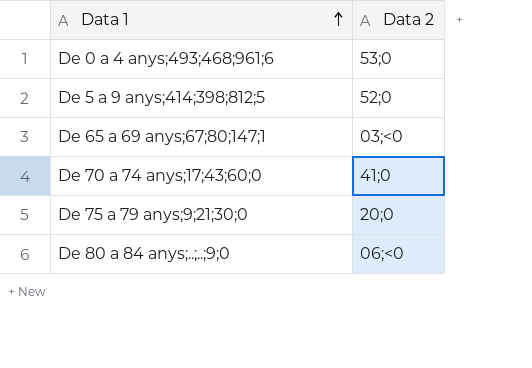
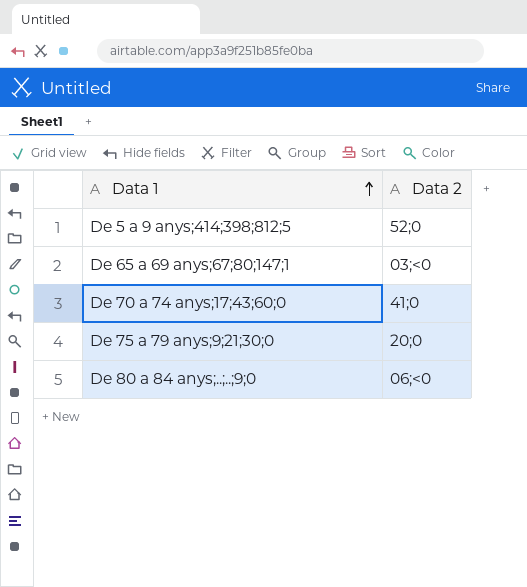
row De 0 a 4 anys;493;468;961;6: 53;0 -> none

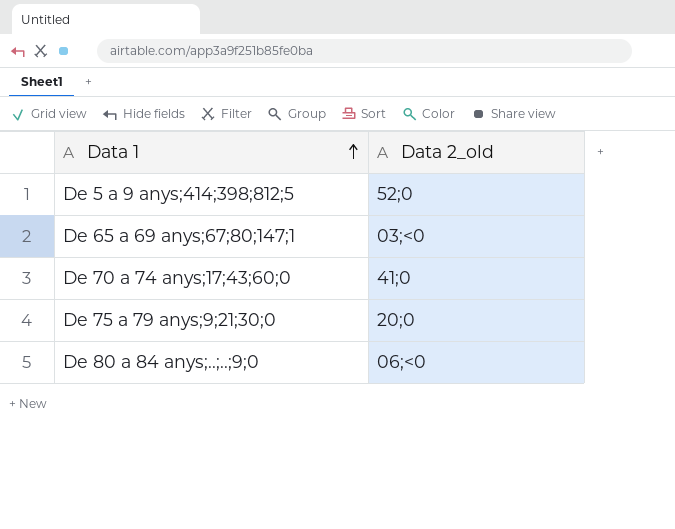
column name: Data 2 -> Data 2_old

